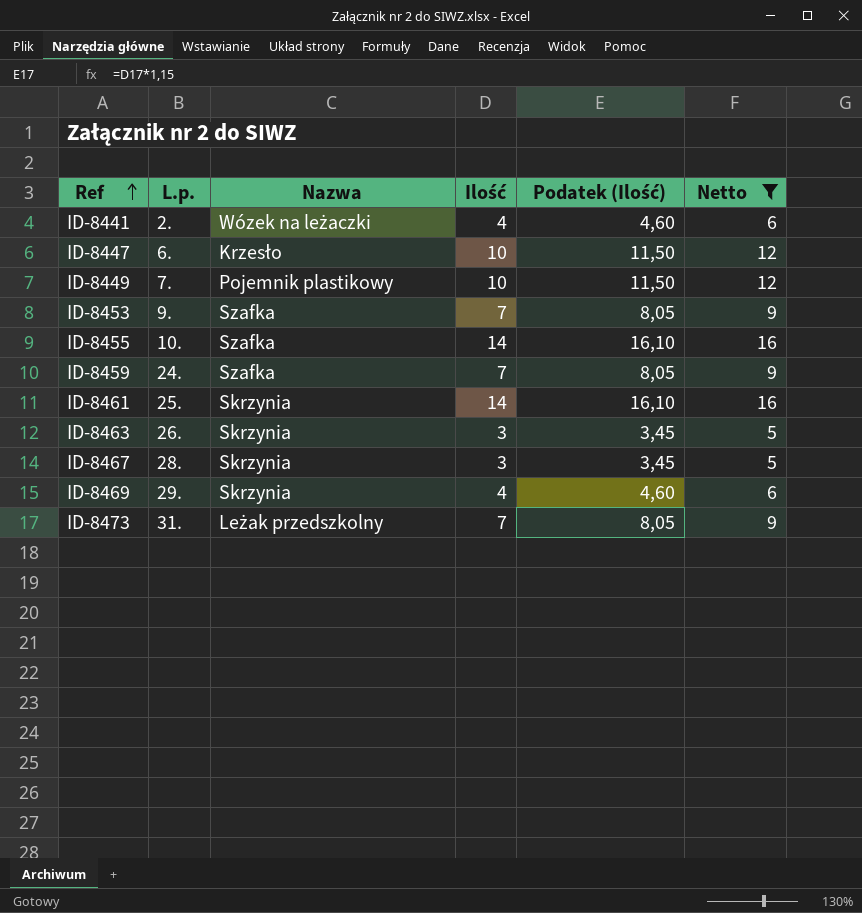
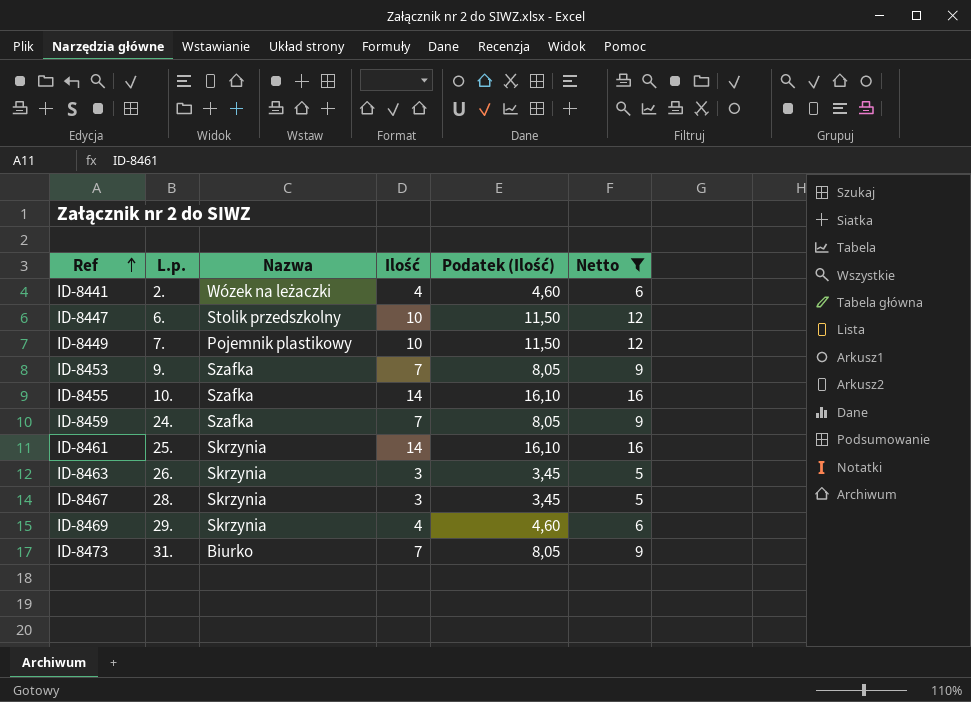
ID-8447 | Nazwa: Krzesło -> Stolik przedszkolny
ID-8473 | Nazwa: Leżak przedszkolny -> Biurko

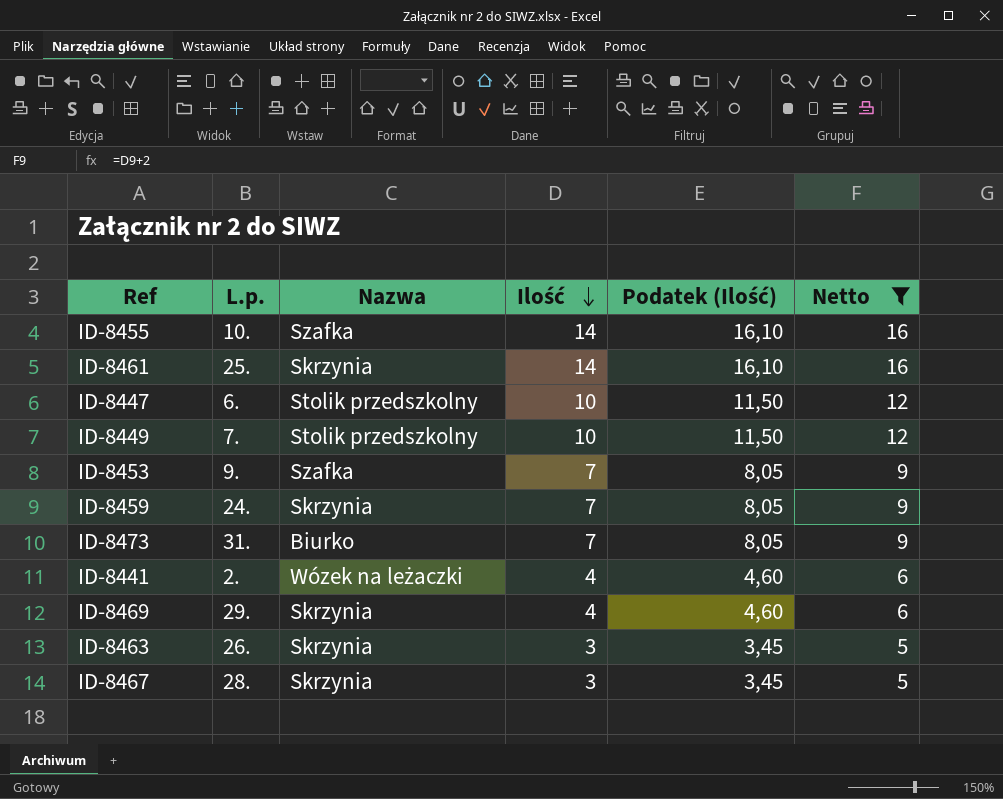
row order: Ref ascending -> Ilość descending
ID-8449 | Nazwa: Pojemnik plastikowy -> Stolik przedszkolny
ID-8459 | Nazwa: Szafka -> Skrzynia

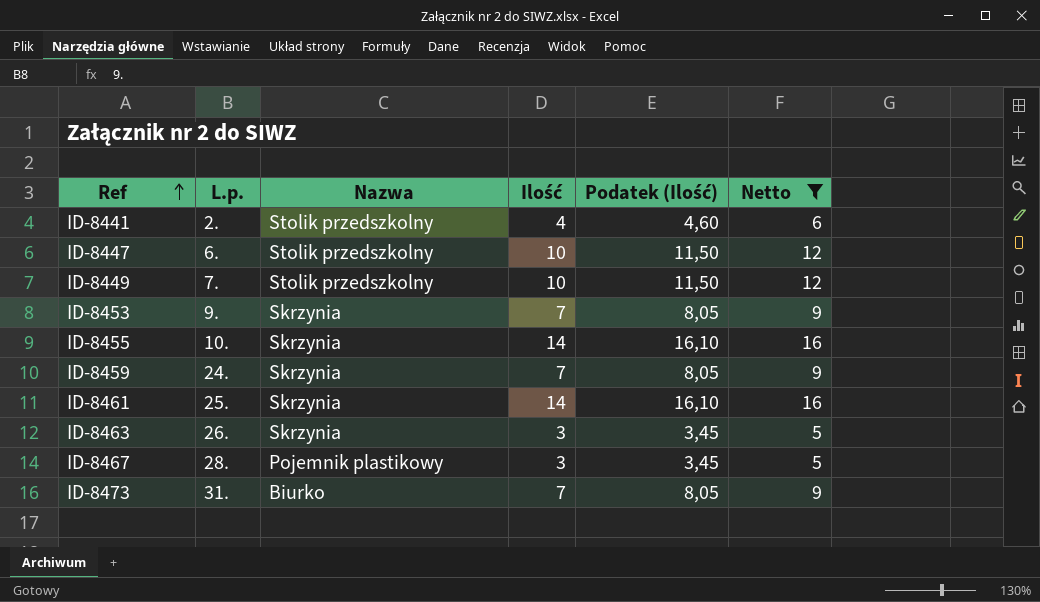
row order: Ilość descending -> Ref ascending
row ID-8469: 29. | Skrzynia | 4 | 4,60 | 6 -> none
ID-8441 | Nazwa: Wózek na leżaczki -> Stolik przedszkolny
ID-8453 | Nazwa: Szafka -> Skrzynia
ID-8455 | Nazwa: Szafka -> Skrzynia
ID-8467 | Nazwa: Skrzynia -> Pojemnik plastikowy

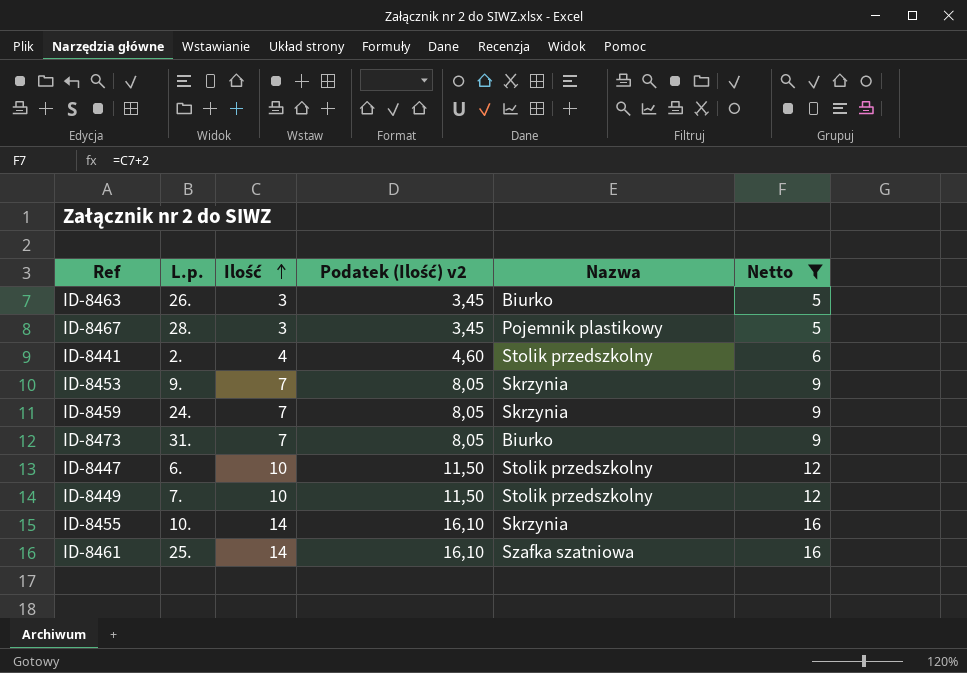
row order: Ref ascending -> Ilość ascending
column name: Podatek (Ilość) -> Podatek (Ilość) v2
column Nazwa | position: 3 -> 5
ID-8463 | Nazwa: Skrzynia -> Biurko
ID-8461 | Nazwa: Skrzynia -> Szafka szatniowa

